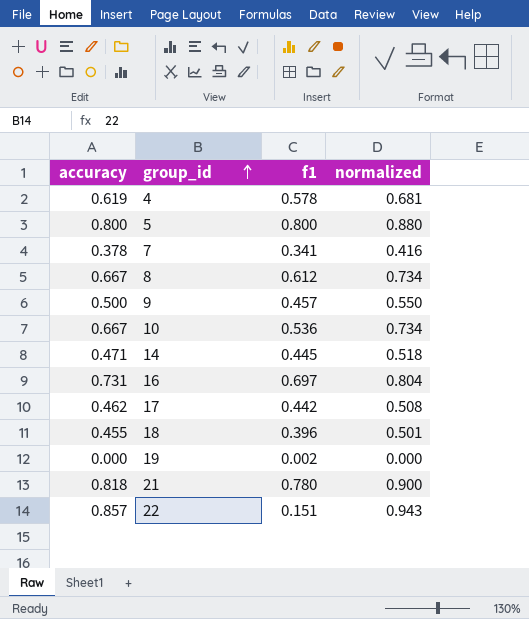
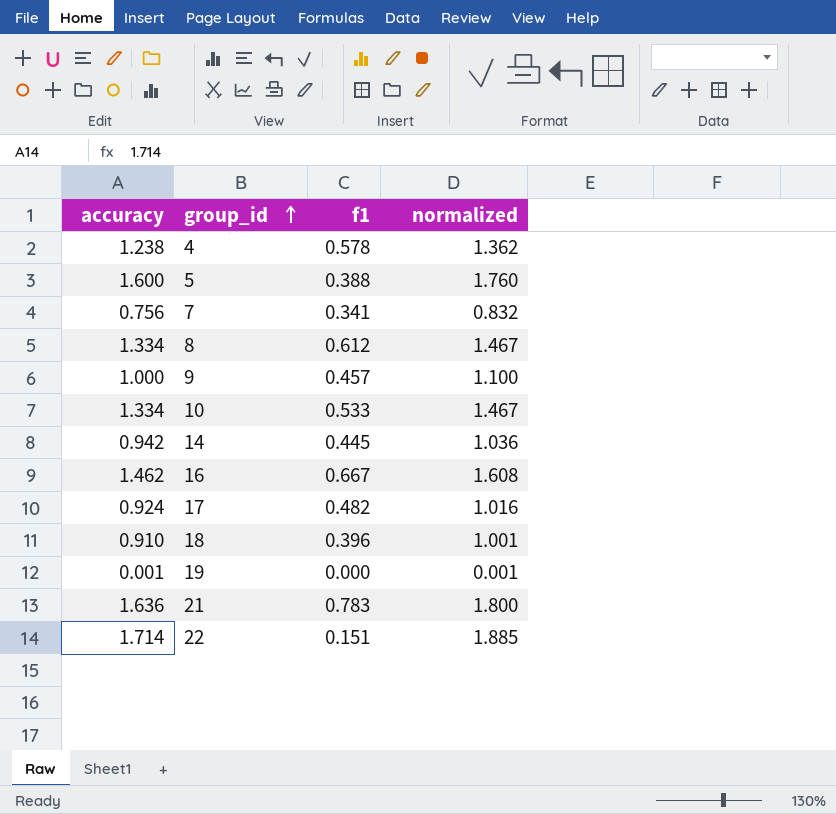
4 | accuracy: 0.619 -> 1.238
4 | normalized: 0.681 -> 1.362
5 | accuracy: 0.800 -> 1.600
5 | f1: 0.800 -> 0.388
5 | normalized: 0.880 -> 1.760
7 | accuracy: 0.378 -> 0.756
7 | normalized: 0.416 -> 0.832
8 | accuracy: 0.667 -> 1.334
8 | normalized: 0.734 -> 1.467
9 | accuracy: 0.500 -> 1.000
9 | normalized: 0.550 -> 1.100
10 | accuracy: 0.667 -> 1.334
10 | f1: 0.536 -> 0.533
10 | normalized: 0.734 -> 1.467
14 | accuracy: 0.471 -> 0.942
14 | normalized: 0.518 -> 1.036
16 | accuracy: 0.731 -> 1.462
16 | f1: 0.697 -> 0.667
16 | normalized: 0.804 -> 1.608
17 | accuracy: 0.462 -> 0.924
17 | f1: 0.442 -> 0.482
17 | normalized: 0.508 -> 1.016
18 | accuracy: 0.455 -> 0.910
18 | normalized: 0.501 -> 1.001
19 | accuracy: 0.000 -> 0.001
19 | f1: 0.002 -> 0.000
19 | normalized: 0.000 -> 0.001
21 | accuracy: 0.818 -> 1.636
21 | f1: 0.780 -> 0.783
21 | normalized: 0.900 -> 1.800
22 | accuracy: 0.857 -> 1.714
22 | normalized: 0.943 -> 1.885

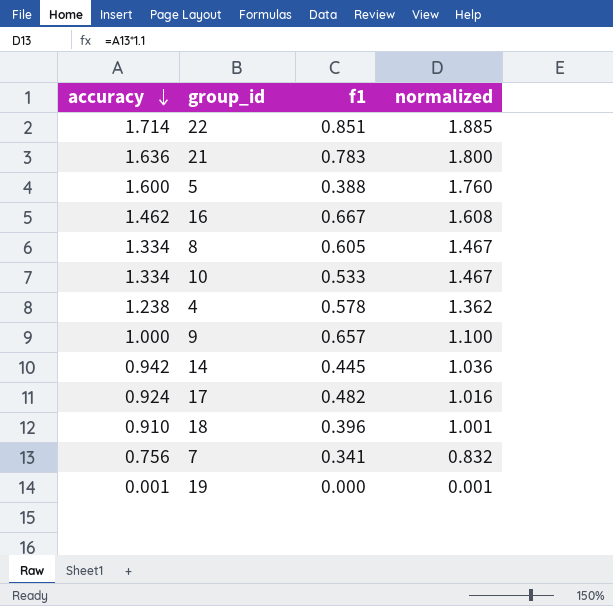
row order: group_id ascending -> accuracy descending
22 | f1: 0.151 -> 0.851
8 | f1: 0.612 -> 0.605
9 | f1: 0.457 -> 0.657

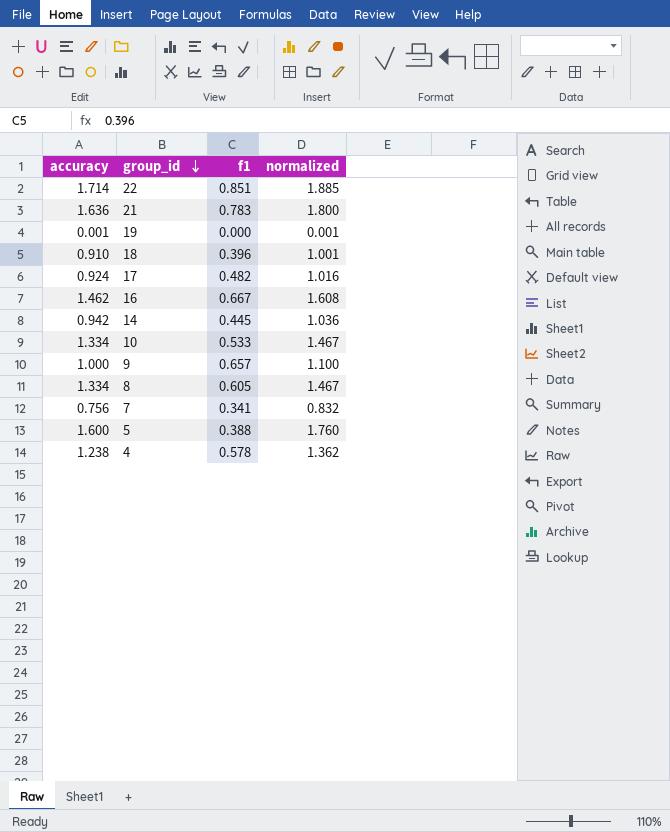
row order: accuracy descending -> group_id descending

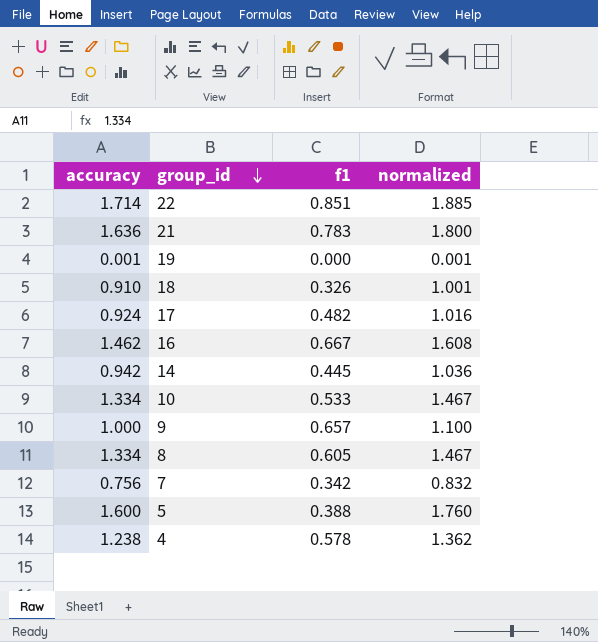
18 | f1: 0.396 -> 0.326
7 | f1: 0.341 -> 0.342

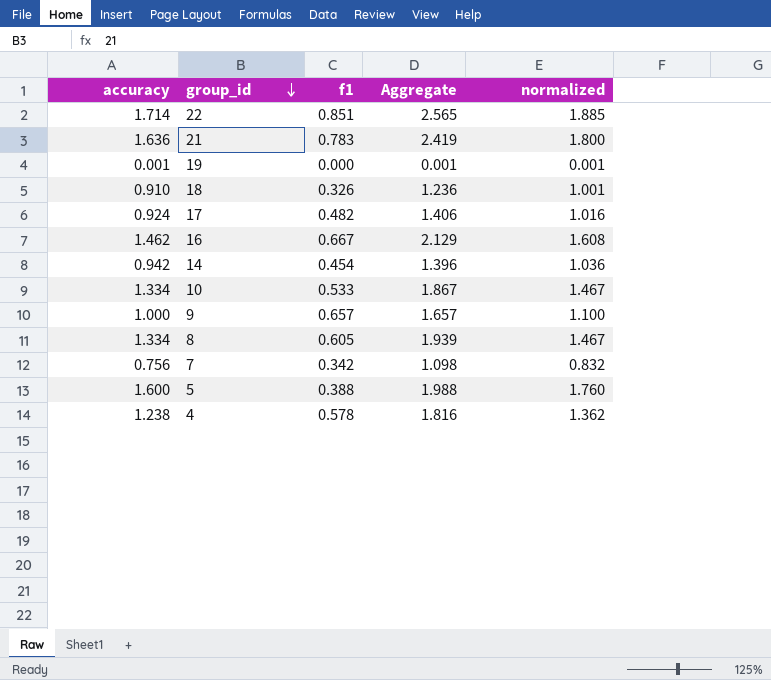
column Aggregate | formula: none -> [accuracy] + [f1]
14 | f1: 0.445 -> 0.454

